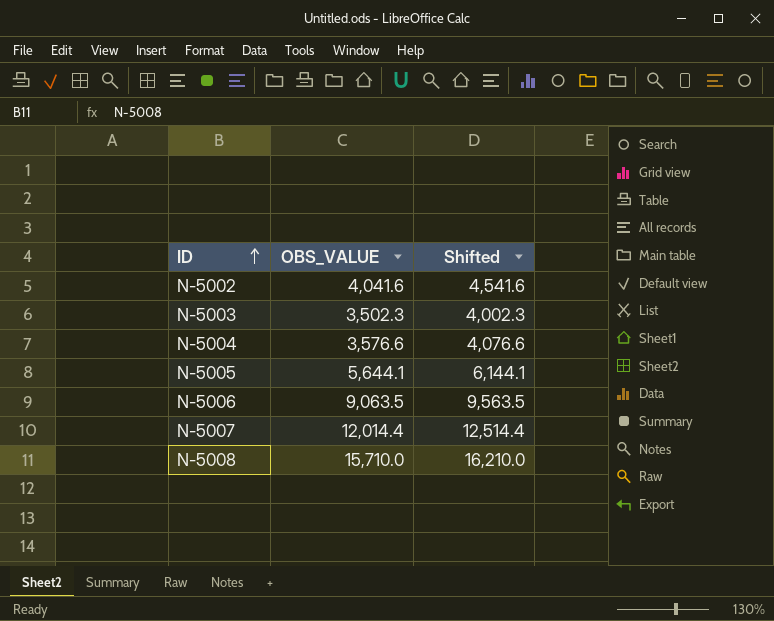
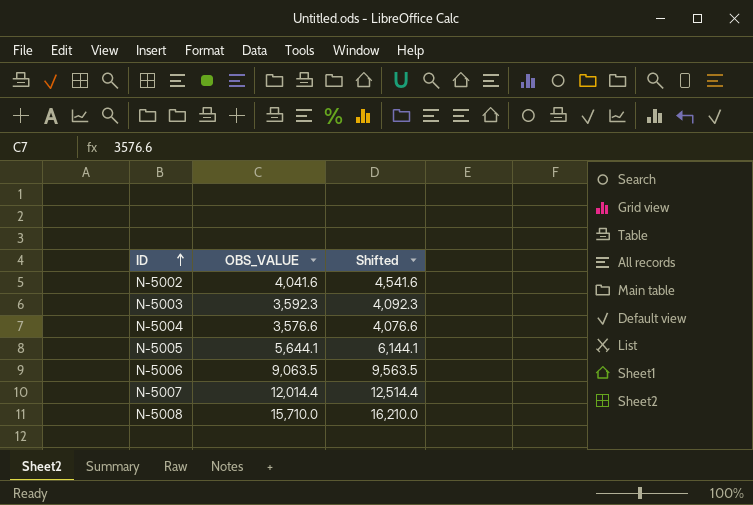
N-5003 | OBS_VALUE: 3,502.3 -> 3,592.3
N-5003 | Shifted: 4,002.3 -> 4,092.3

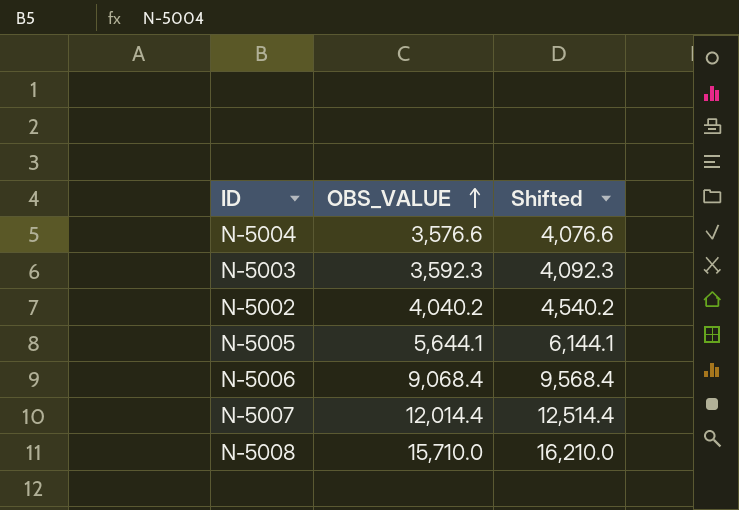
row order: ID ascending -> OBS_VALUE ascending
N-5002 | OBS_VALUE: 4,041.6 -> 4,040.2
N-5002 | Shifted: 4,541.6 -> 4,540.2
N-5006 | OBS_VALUE: 9,063.5 -> 9,068.4
N-5006 | Shifted: 9,563.5 -> 9,568.4

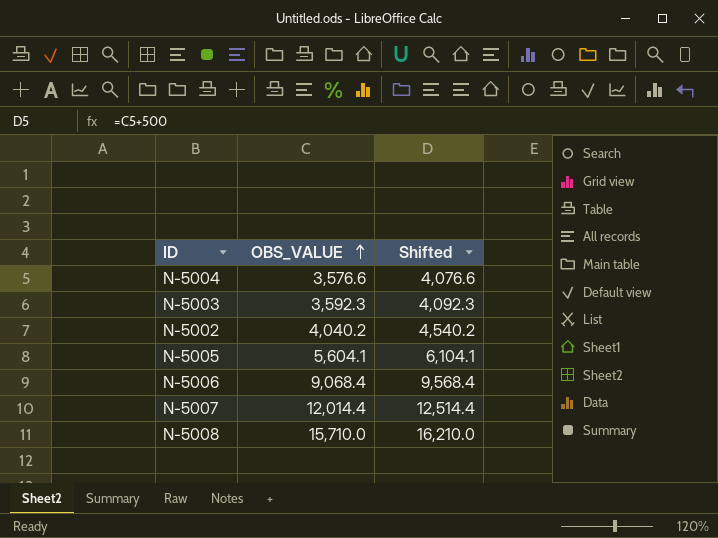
N-5005 | OBS_VALUE: 5,644.1 -> 5,604.1
N-5005 | Shifted: 6,144.1 -> 6,104.1

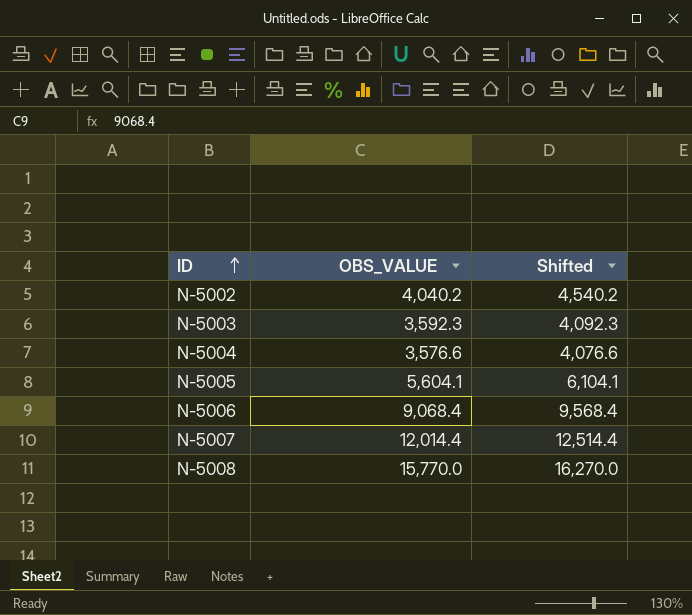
row order: OBS_VALUE ascending -> ID ascending
N-5008 | OBS_VALUE: 15,710.0 -> 15,770.0
N-5008 | Shifted: 16,210.0 -> 16,270.0

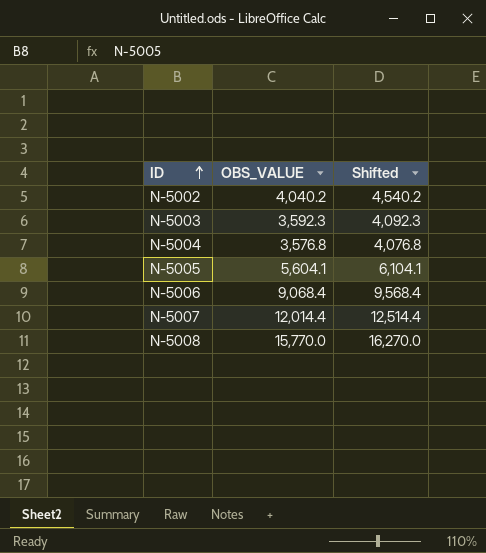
N-5004 | OBS_VALUE: 3,576.6 -> 3,576.8
N-5004 | Shifted: 4,076.6 -> 4,076.8

